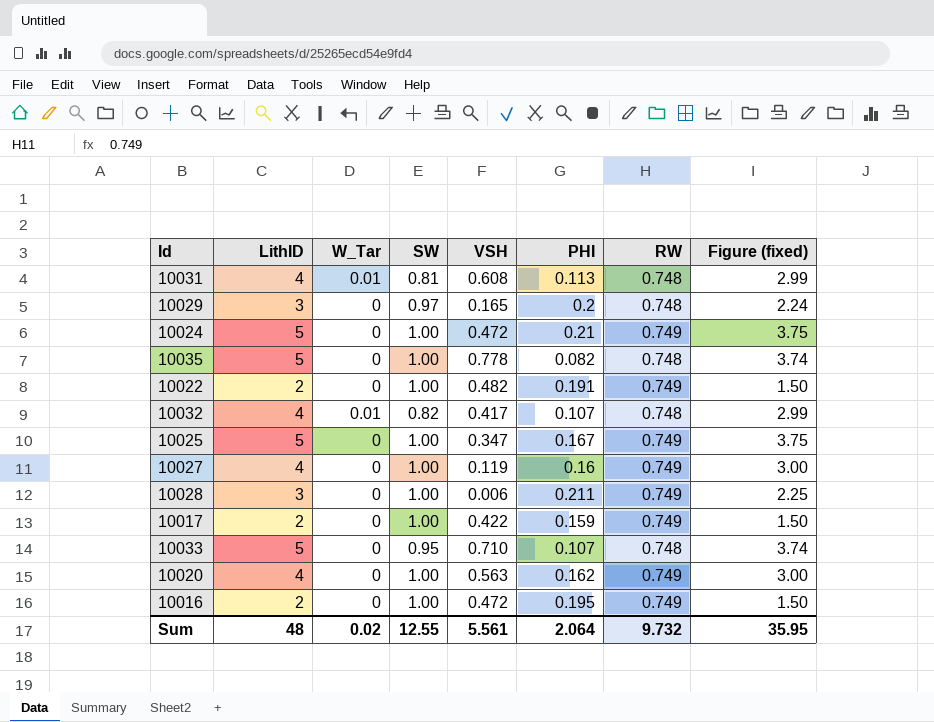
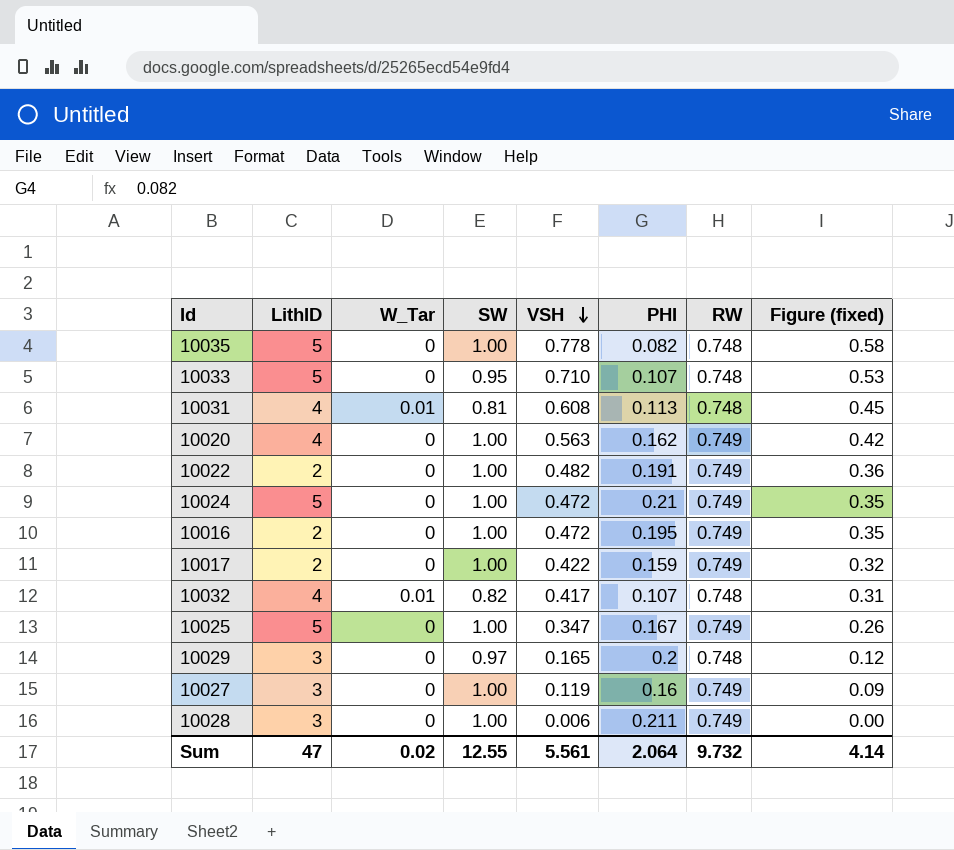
row order: none -> VSH descending
column Figure (fixed) | formula: [LithID] * [RW] -> [VSH] * [RW]
10027 | LithID: 4 -> 3
Sum | LithID: 48 -> 47
Sum | Figure (fixed): 35.95 -> 4.14

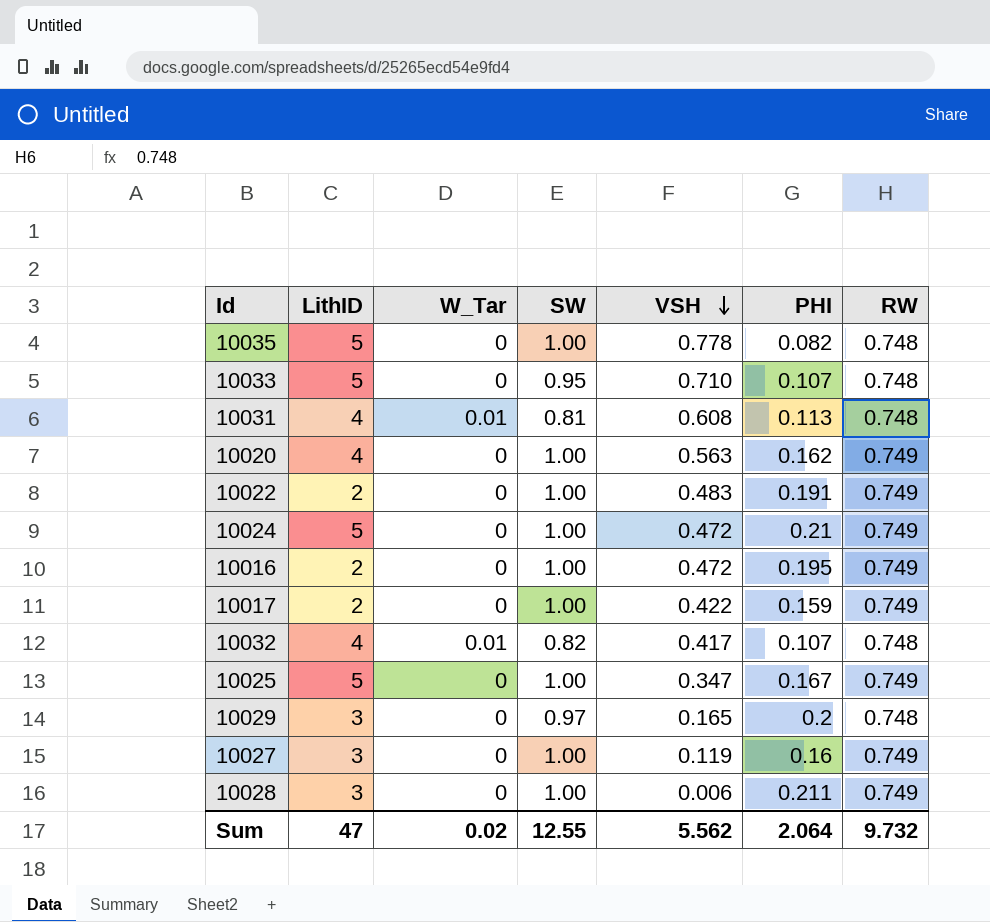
column Figure (fixed) | formula: [VSH] * [RW] -> none
10022 | VSH: 0.482 -> 0.483
Sum | VSH: 5.561 -> 5.562

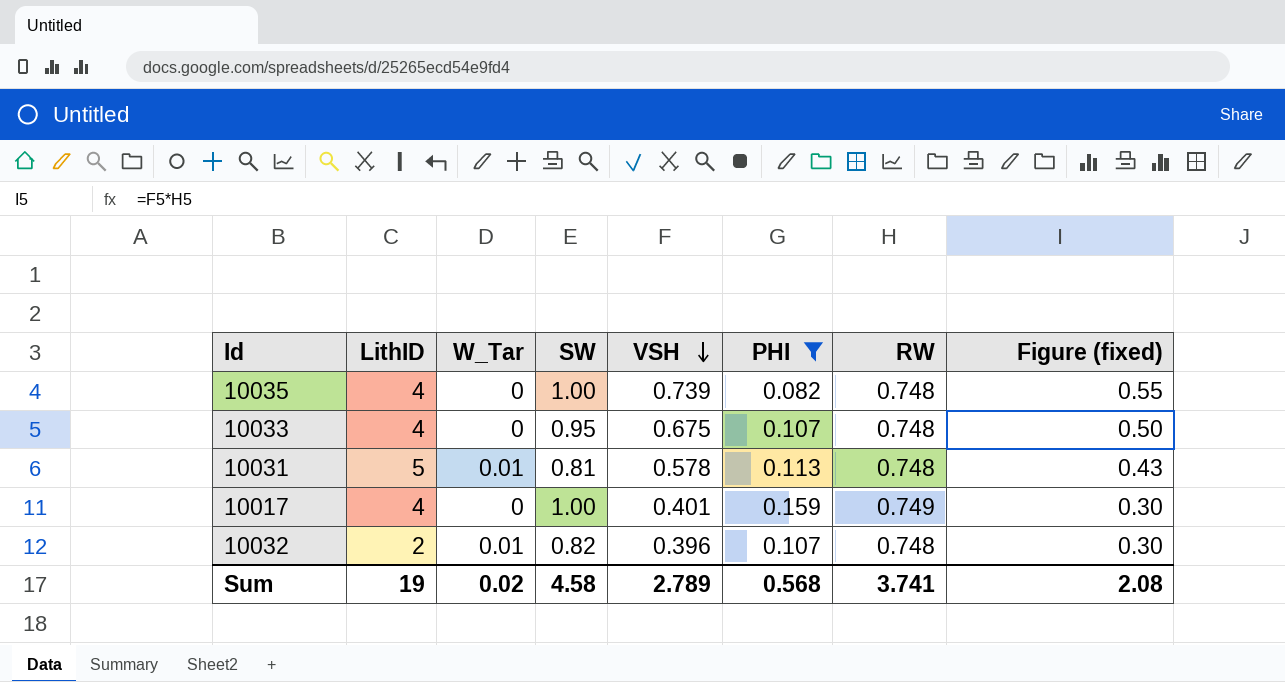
filter: none -> PHI <= 0.159
column Figure (fixed) | formula: none -> [VSH] * [RW]
10035 | LithID: 5 -> 4
10035 | VSH: 0.778 -> 0.739
10033 | LithID: 5 -> 4
10033 | VSH: 0.710 -> 0.675
10031 | LithID: 4 -> 5
10031 | VSH: 0.608 -> 0.578
10017 | LithID: 2 -> 4
10017 | VSH: 0.422 -> 0.401
10032 | LithID: 4 -> 2
10032 | VSH: 0.417 -> 0.396
Sum | LithID: 47 -> 19
Sum | SW: 12.55 -> 4.58
Sum | VSH: 5.562 -> 2.789
Sum | PHI: 2.064 -> 0.568
Sum | RW: 9.732 -> 3.741

